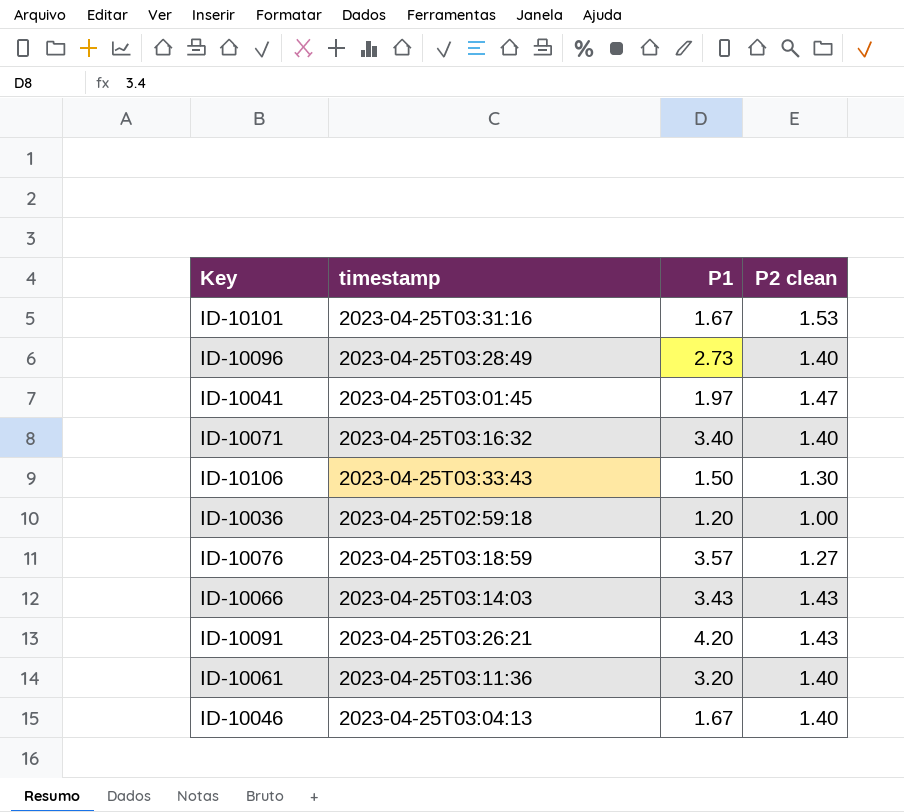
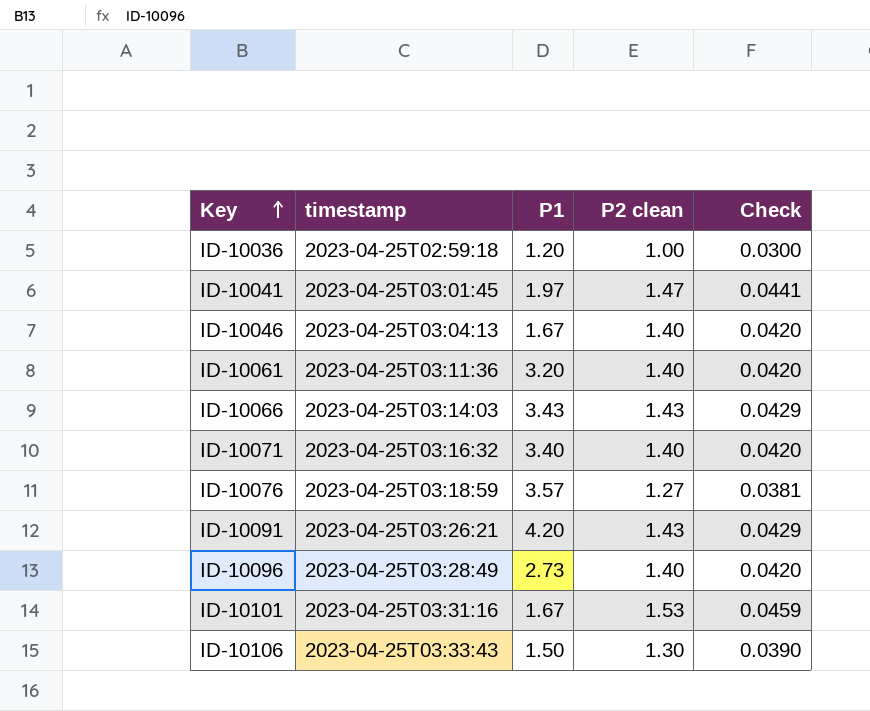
row order: none -> Key ascending
column Check | formula: none -> [P2 clean] * 0.03

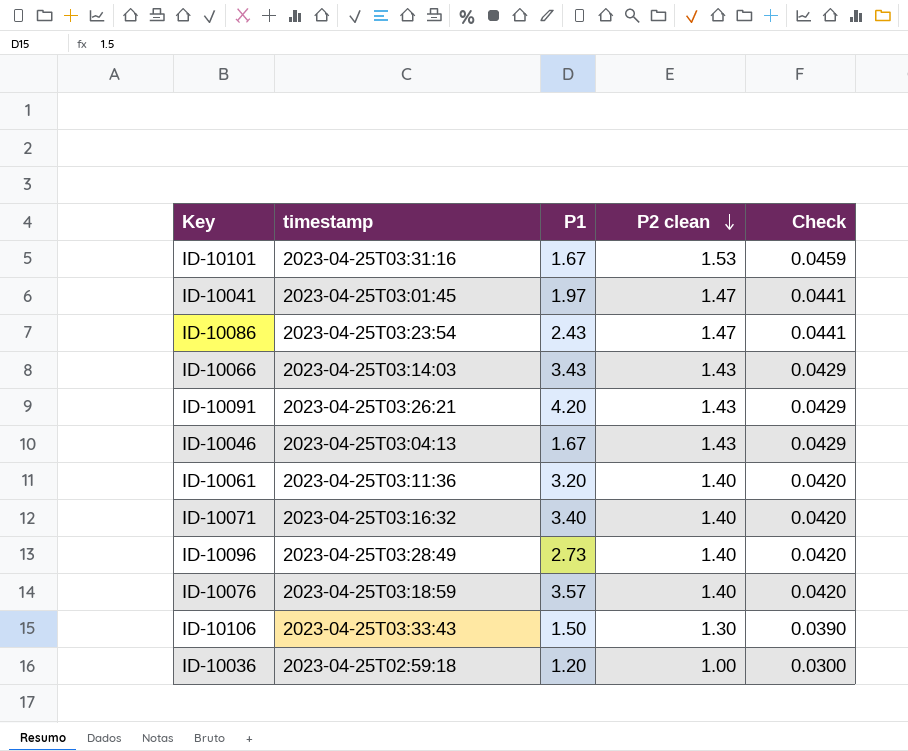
row order: Key ascending -> P2 clean descending
row ID-10086: none -> 2023-04-25T03:23:54 | 2.43 | 1.47 | 0.0441
ID-10046 | P2 clean: 1.40 -> 1.43
ID-10046 | Check: 0.0420 -> 0.0429
ID-10076 | P2 clean: 1.27 -> 1.40
ID-10076 | Check: 0.0381 -> 0.0420

